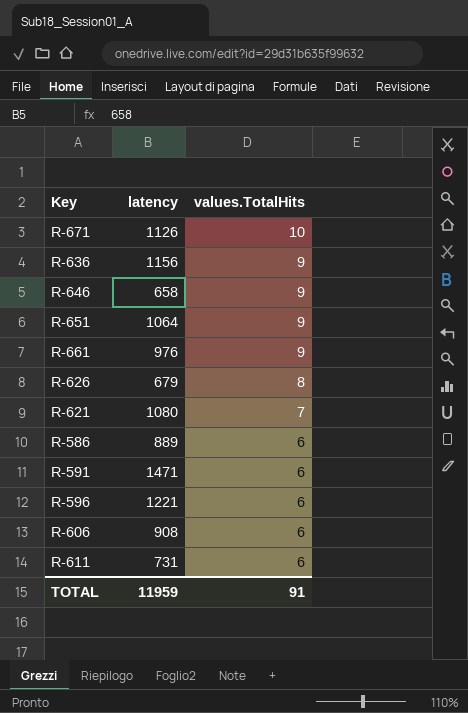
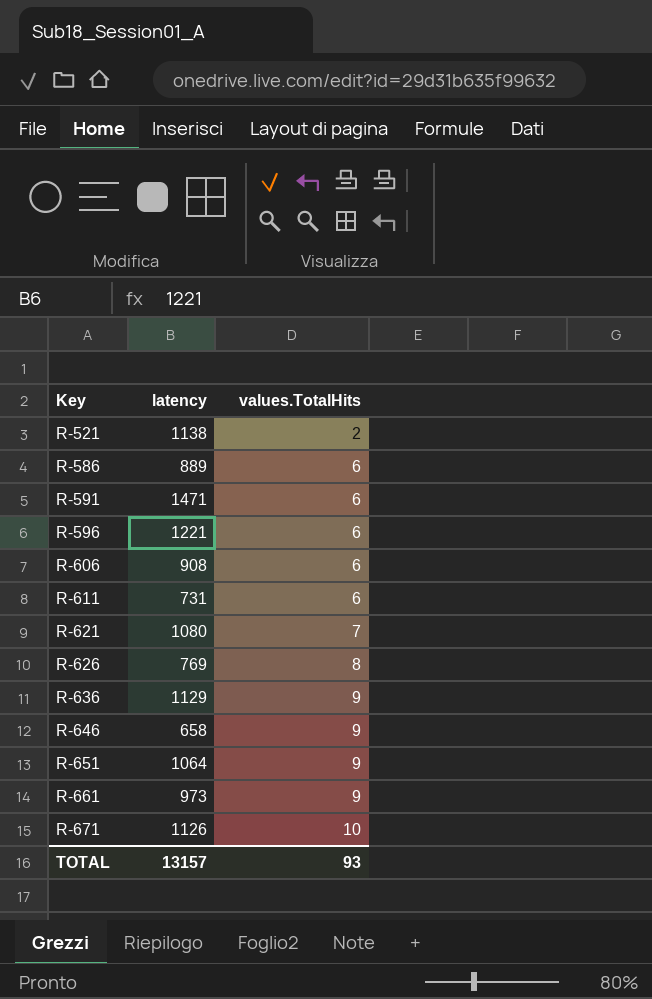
row order: values.TotalHits descending -> Key ascending
row R-521: none -> 1138 | 2
R-626 | latency: 679 -> 769
R-636 | latency: 1156 -> 1129
R-661 | latency: 976 -> 973
TOTAL | latency: 11959 -> 13157
TOTAL | values.TotalHits: 91 -> 93

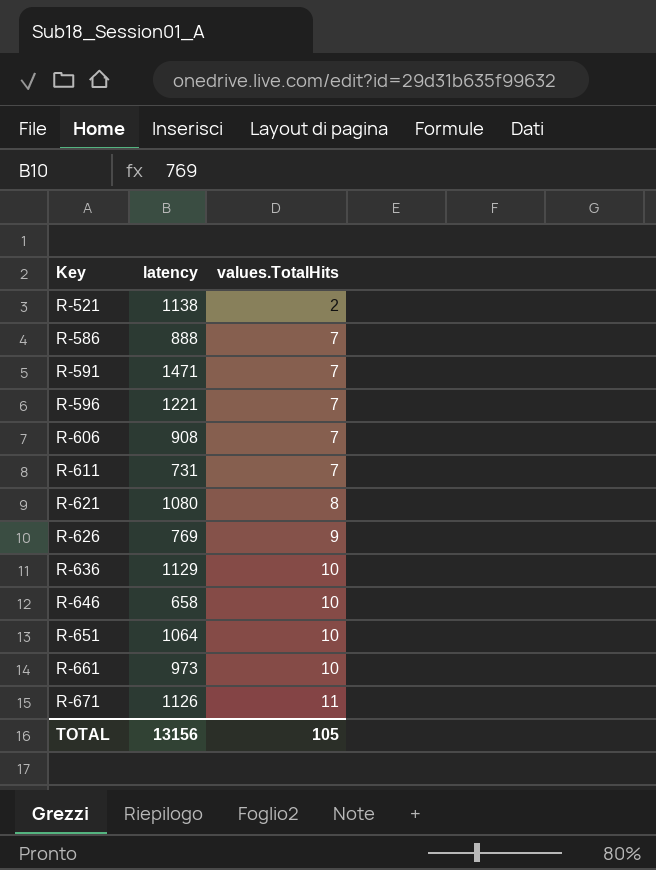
R-586 | latency: 889 -> 888
R-586 | values.TotalHits: 6 -> 7
R-591 | values.TotalHits: 6 -> 7
R-596 | values.TotalHits: 6 -> 7
R-606 | values.TotalHits: 6 -> 7
R-611 | values.TotalHits: 6 -> 7
R-621 | values.TotalHits: 7 -> 8
R-626 | values.TotalHits: 8 -> 9
R-636 | values.TotalHits: 9 -> 10
R-646 | values.TotalHits: 9 -> 10
R-651 | values.TotalHits: 9 -> 10
R-661 | values.TotalHits: 9 -> 10
R-671 | values.TotalHits: 10 -> 11
TOTAL | latency: 13157 -> 13156
TOTAL | values.TotalHits: 93 -> 105

